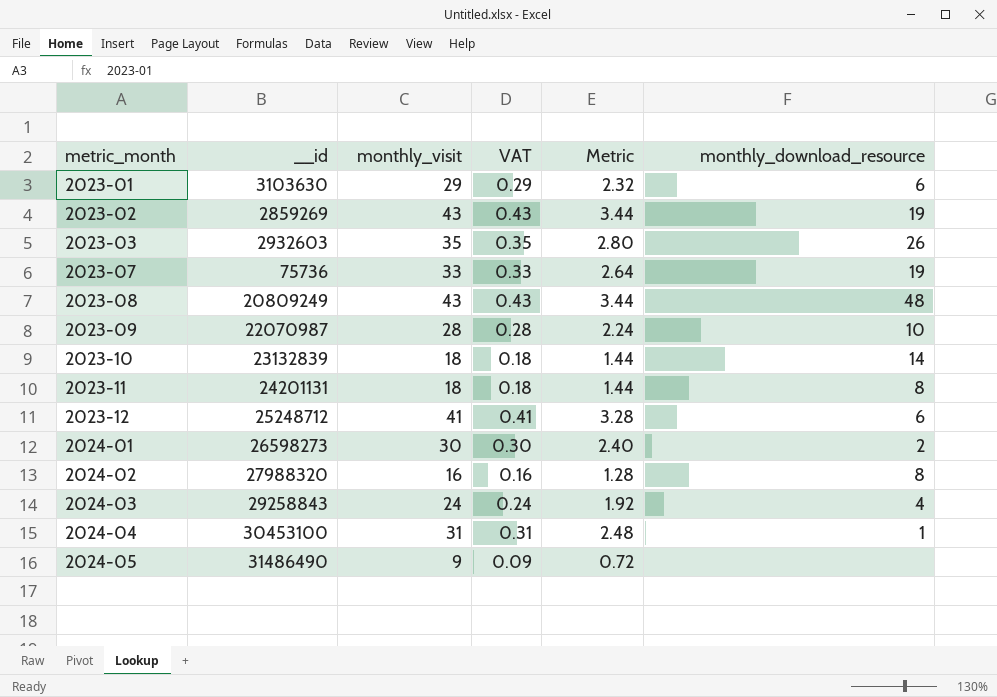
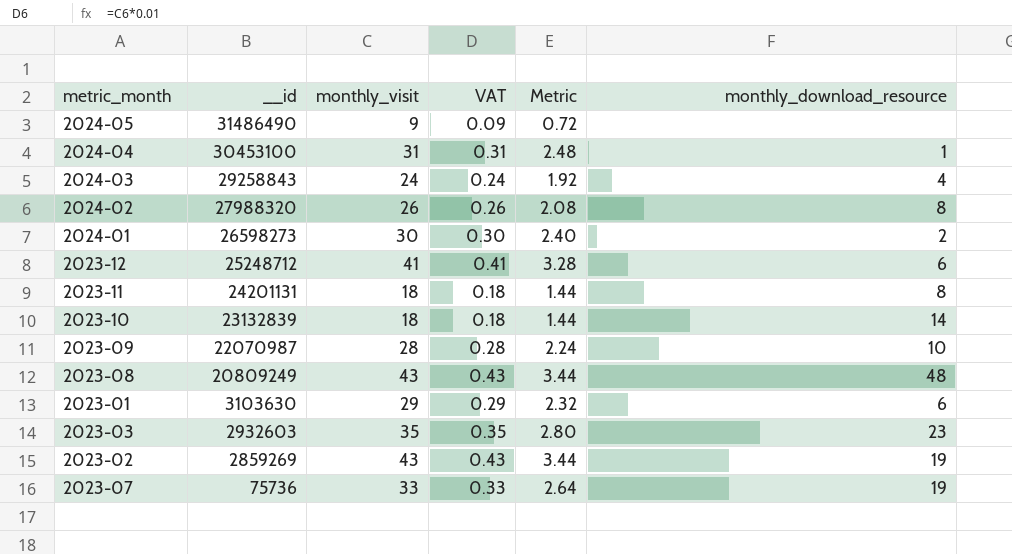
row order: metric_month ascending -> __id descending
2024-02 | monthly_visit: 16 -> 26
2024-02 | VAT: 0.16 -> 0.26
2024-02 | Metric: 1.28 -> 2.08
2023-03 | monthly_download_resource: 26 -> 23

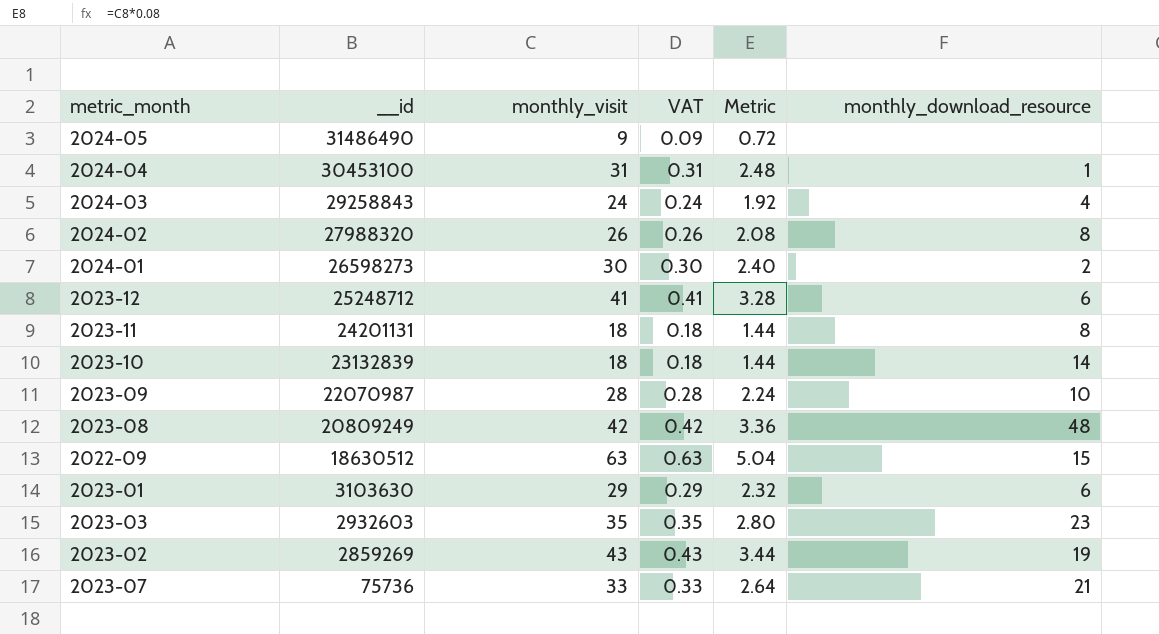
2023-08 | monthly_visit: 43 -> 42
2023-08 | VAT: 0.43 -> 0.42
2023-08 | Metric: 3.44 -> 3.36
row 2022-09: none -> 18630512 | 63 | 0.63 | 5.04 | 15
2023-07 | monthly_download_resource: 19 -> 21

